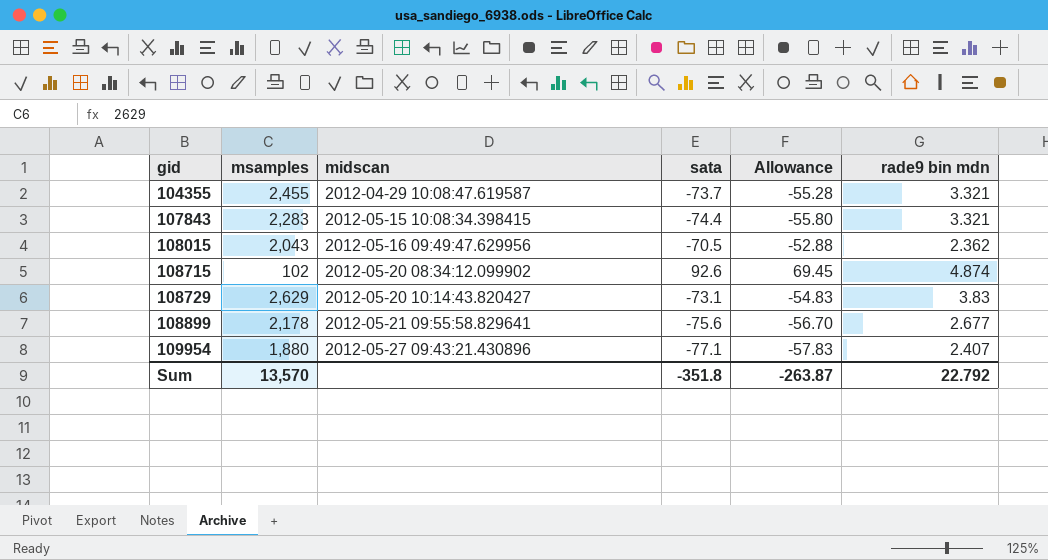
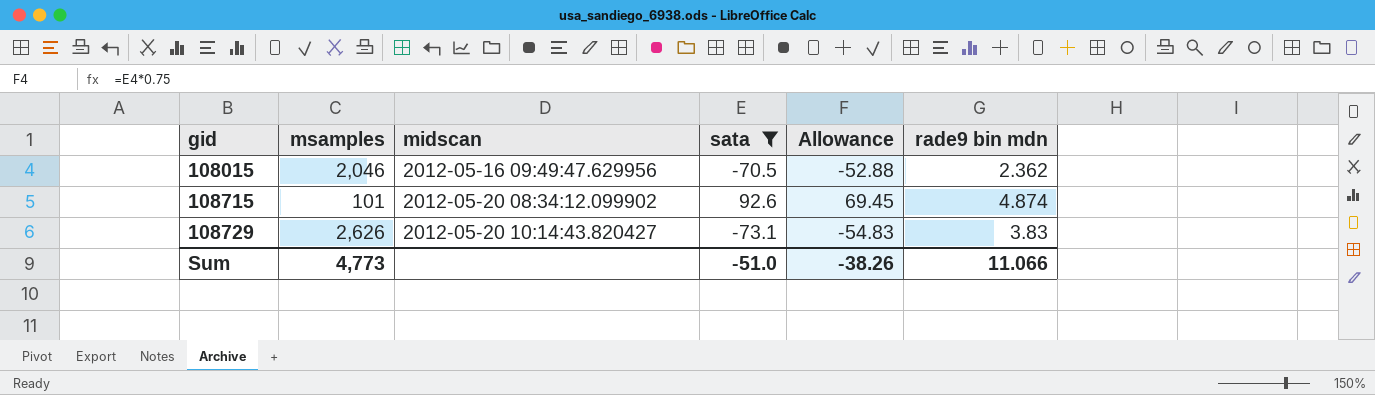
filter: none -> sata >= -73.1
108015 | msamples: 2,043 -> 2,046
108715 | msamples: 102 -> 101
108729 | msamples: 2,629 -> 2,626
Sum | msamples: 13,570 -> 4,773
Sum | sata: -351.8 -> -51.0
Sum | Allowance: -263.87 -> -38.26
Sum | rade9 bin mdn: 22.792 -> 11.066

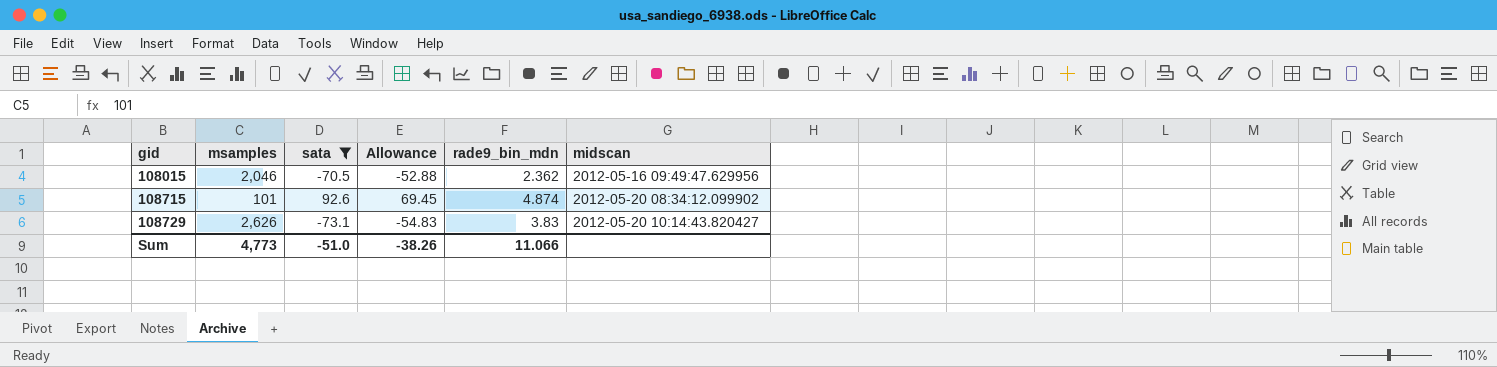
column name: rade9 bin mdn -> rade9_bin_mdn
column midscan | position: 3 -> 6

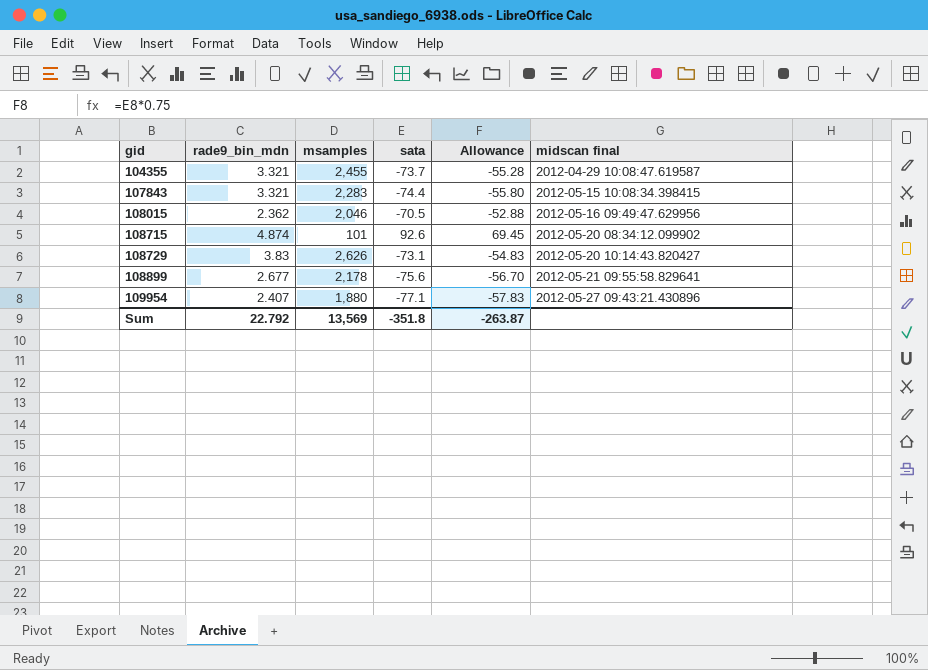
filter: sata >= -73.1 -> none
column rade9_bin_mdn | position: 5 -> 2
column name: midscan -> midscan final
Sum | rade9_bin_mdn: 11.066 -> 22.792
Sum | msamples: 4,773 -> 13,569
Sum | sata: -51.0 -> -351.8
Sum | Allowance: -38.26 -> -263.87

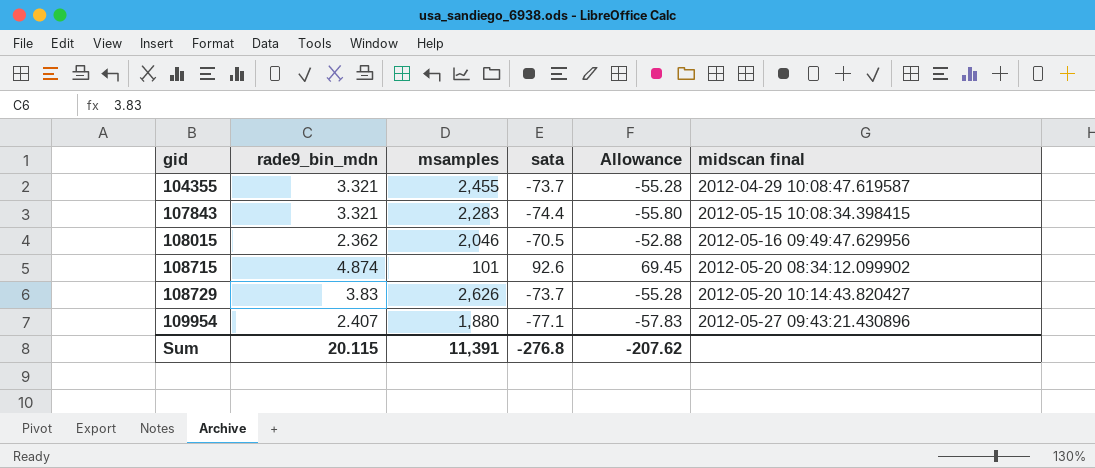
row 108899: 2.677 | 2,178 | -75.6 | -56.70 | 2012-05-21 09:55:58.829641 -> none
108729 | sata: -73.1 -> -73.7
108729 | Allowance: -54.83 -> -55.28
Sum | rade9_bin_mdn: 22.792 -> 20.115
Sum | msamples: 13,569 -> 11,391
Sum | sata: -351.8 -> -276.8
Sum | Allowance: -263.87 -> -207.62

